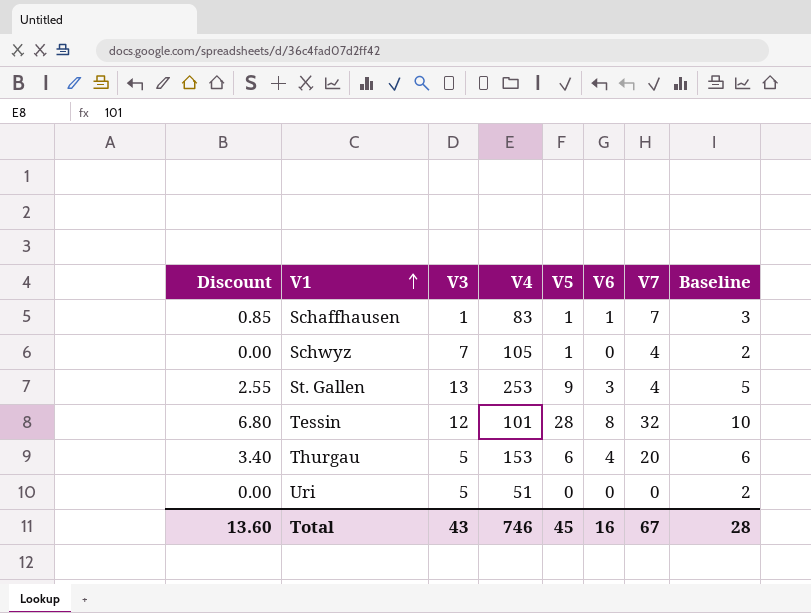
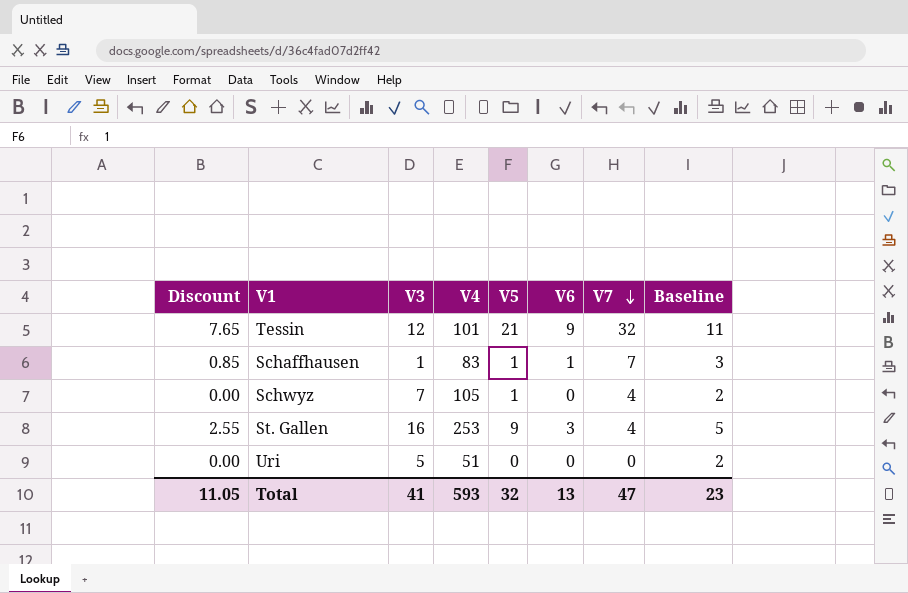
row order: V1 ascending -> V7 descending
row Thurgau: 3.40 | 5 | 153 | 6 | 4 | 20 | 6 -> none
Tessin | Discount: 6.80 -> 7.65
Tessin | V5: 28 -> 21
Tessin | V6: 8 -> 9
Tessin | Baseline: 10 -> 11
St. Gallen | V3: 13 -> 16
Total | Discount: 13.60 -> 11.05
Total | V3: 43 -> 41
Total | V4: 746 -> 593
Total | V5: 45 -> 32
Total | V6: 16 -> 13
Total | V7: 67 -> 47
Total | Baseline: 28 -> 23

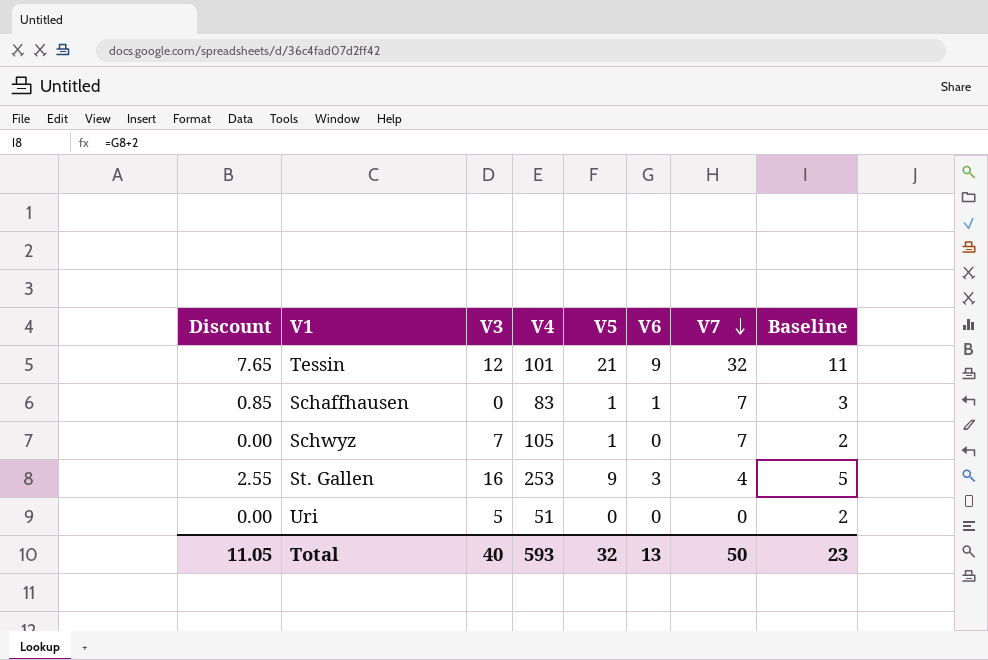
Schaffhausen | V3: 1 -> 0
Schwyz | V7: 4 -> 7
Total | V3: 41 -> 40
Total | V7: 47 -> 50

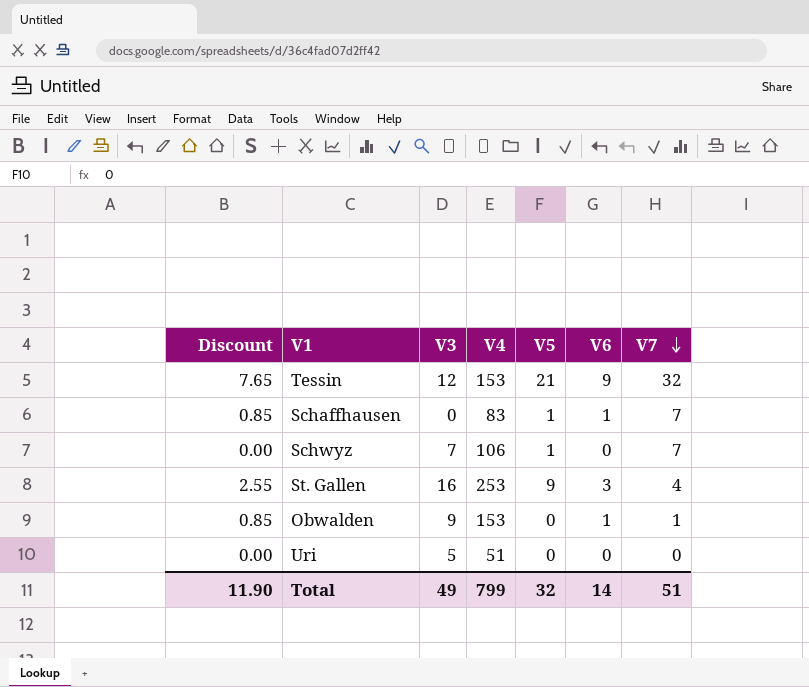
column Baseline | formula: [V6] + 2 -> none
Tessin | V4: 101 -> 153
Schwyz | V4: 105 -> 106
row Obwalden: none -> 0.85 | 9 | 153 | 0 | 1 | 1
Total | Discount: 11.05 -> 11.90
Total | V3: 40 -> 49
Total | V4: 593 -> 799
Total | V6: 13 -> 14
Total | V7: 50 -> 51

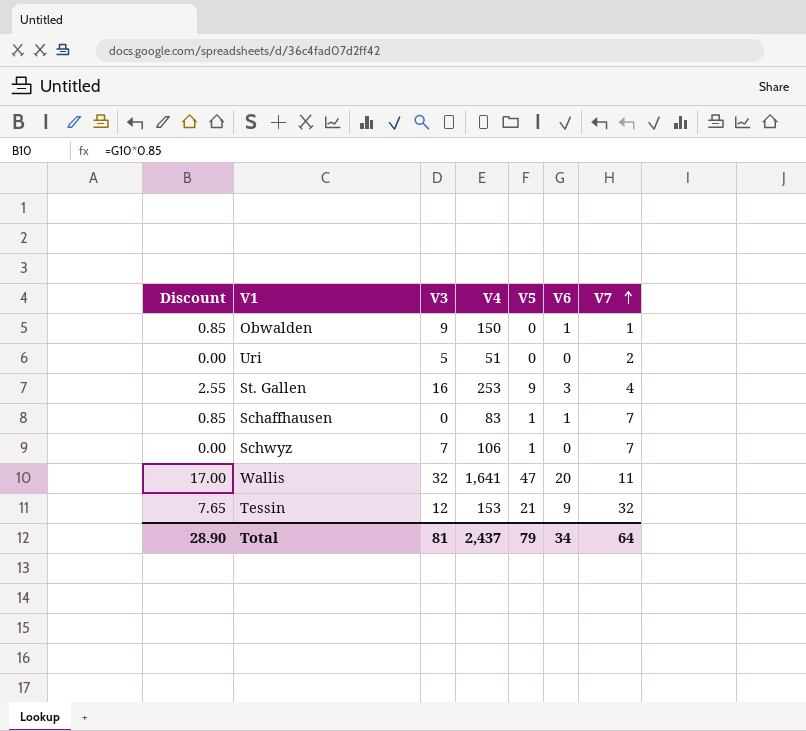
row order: V7 descending -> V7 ascending
Obwalden | V4: 153 -> 150
Uri | V7: 0 -> 2
row Wallis: none -> 17.00 | 32 | 1,641 | 47 | 20 | 11
Total | Discount: 11.90 -> 28.90
Total | V3: 49 -> 81
Total | V4: 799 -> 2,437
Total | V5: 32 -> 79
Total | V6: 14 -> 34
Total | V7: 51 -> 64

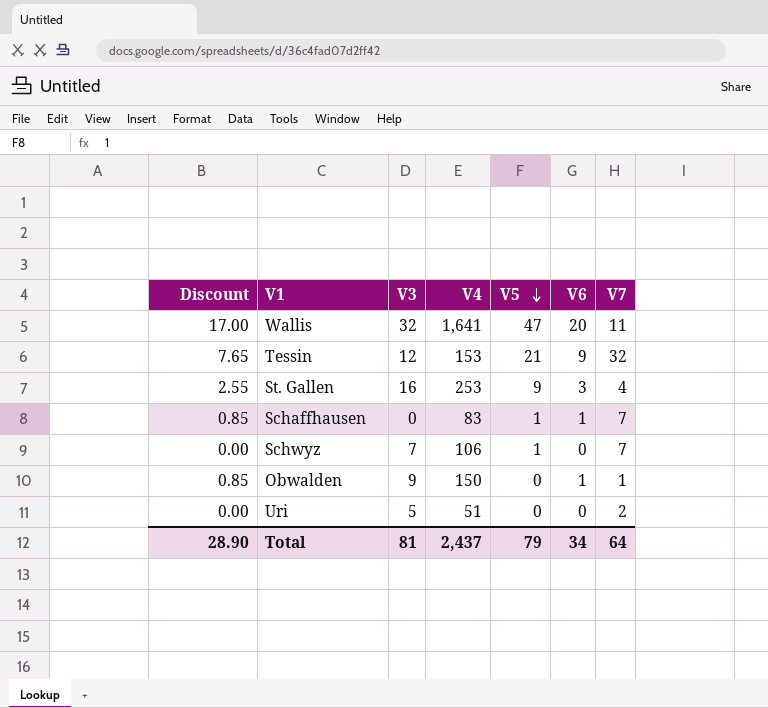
row order: V7 ascending -> V5 descending

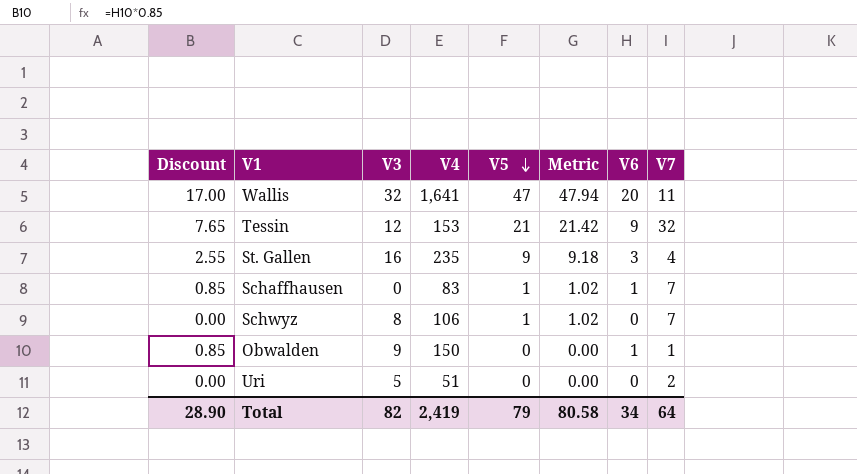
column Metric | formula: none -> [V5] * 1.02
St. Gallen | V4: 253 -> 235
Schwyz | V3: 7 -> 8
Total | V3: 81 -> 82
Total | V4: 2,437 -> 2,419

